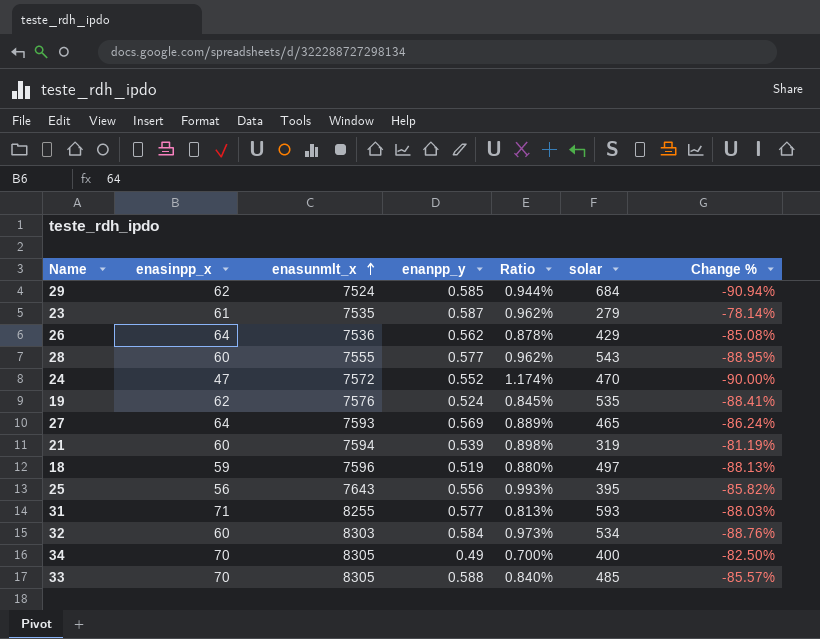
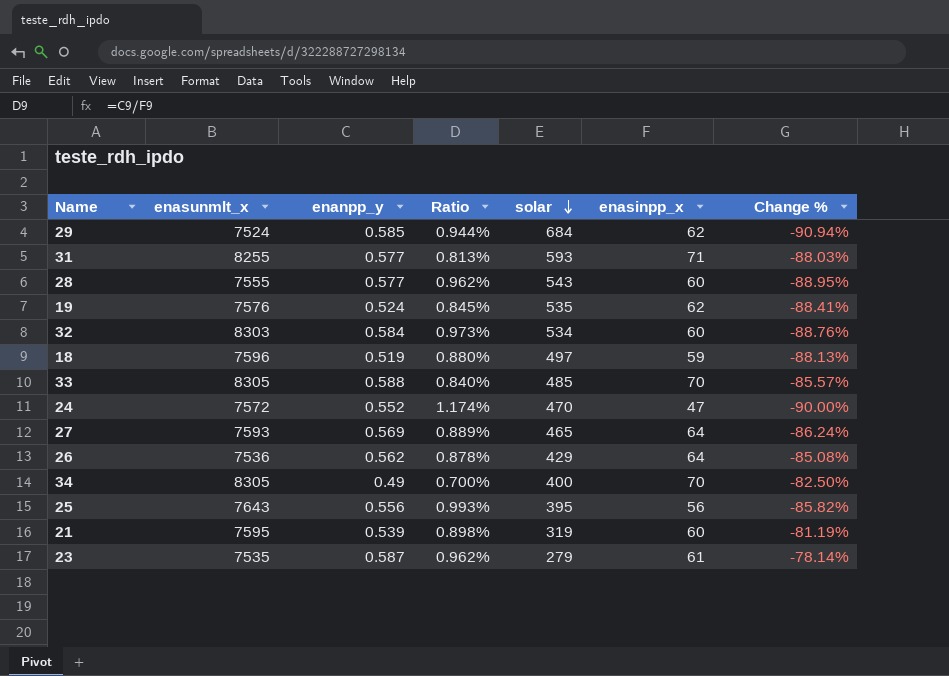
row order: enasunmlt_x ascending -> solar descending
column enasinpp_x | position: 2 -> 6
21 | enasunmlt_x: 7594 -> 7595

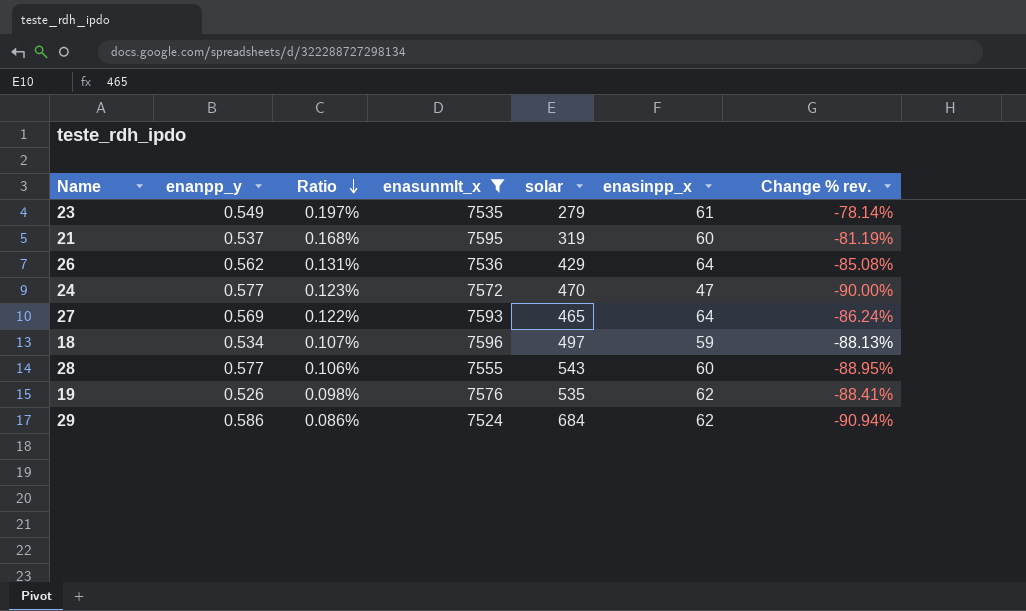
filter: none -> enasunmlt_x <= 7596
row order: solar descending -> Ratio descending
column Ratio | formula: [enanpp_y] / [enasinpp_x] -> [enanpp_y] / [solar]
column enasunmlt_x | position: 2 -> 4
column name: Change % -> Change % rev.
23 | enanpp_y: 0.587 -> 0.549
21 | enanpp_y: 0.539 -> 0.537
24 | enanpp_y: 0.552 -> 0.577
18 | enanpp_y: 0.519 -> 0.534
19 | enanpp_y: 0.524 -> 0.526
29 | enanpp_y: 0.585 -> 0.586

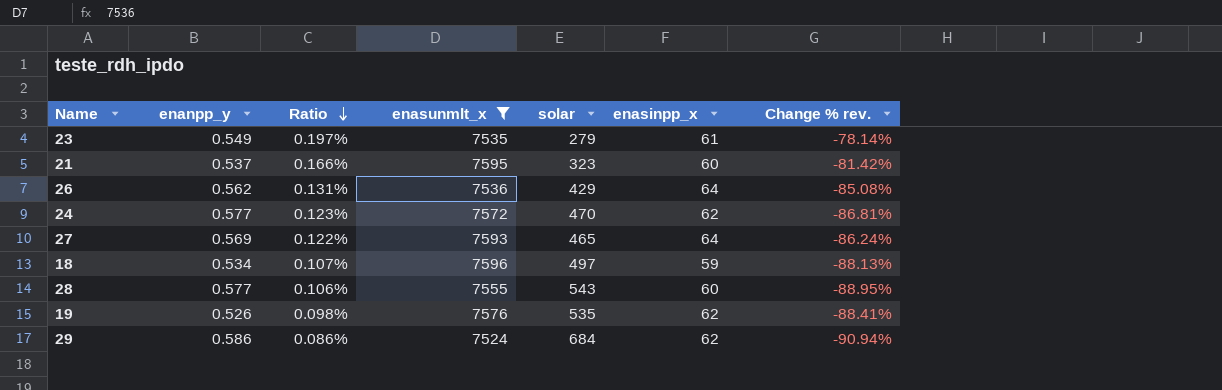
21 | Ratio: 0.168% -> 0.166%
21 | solar: 319 -> 323
21 | Change % rev.: -81.19% -> -81.42%
24 | enasinpp_x: 47 -> 62
24 | Change % rev.: -90.00% -> -86.81%

